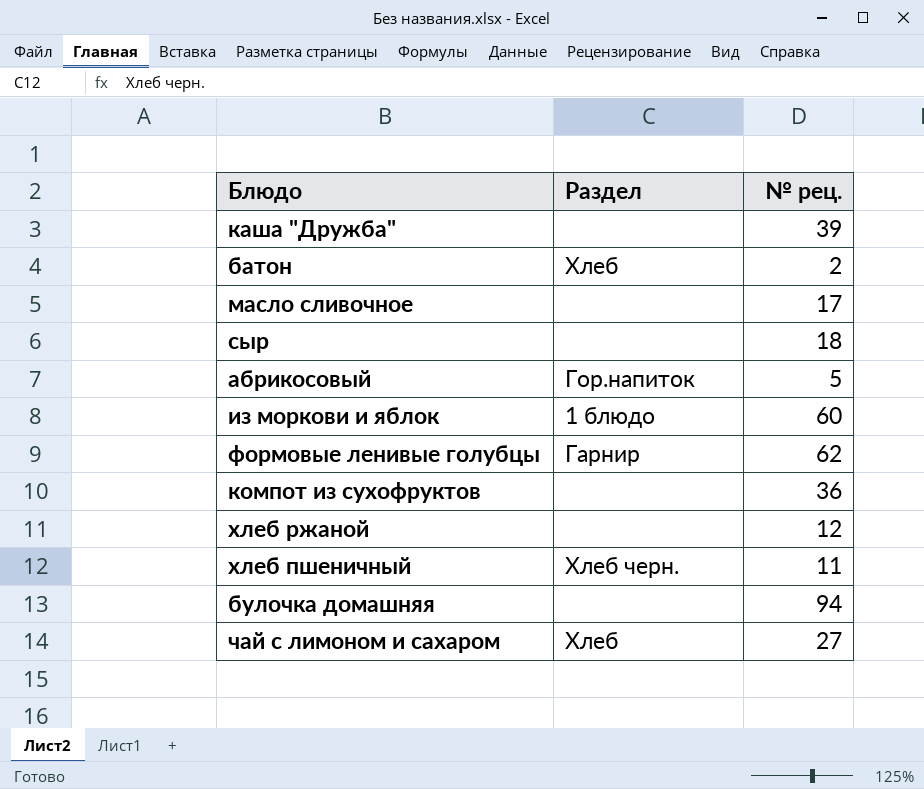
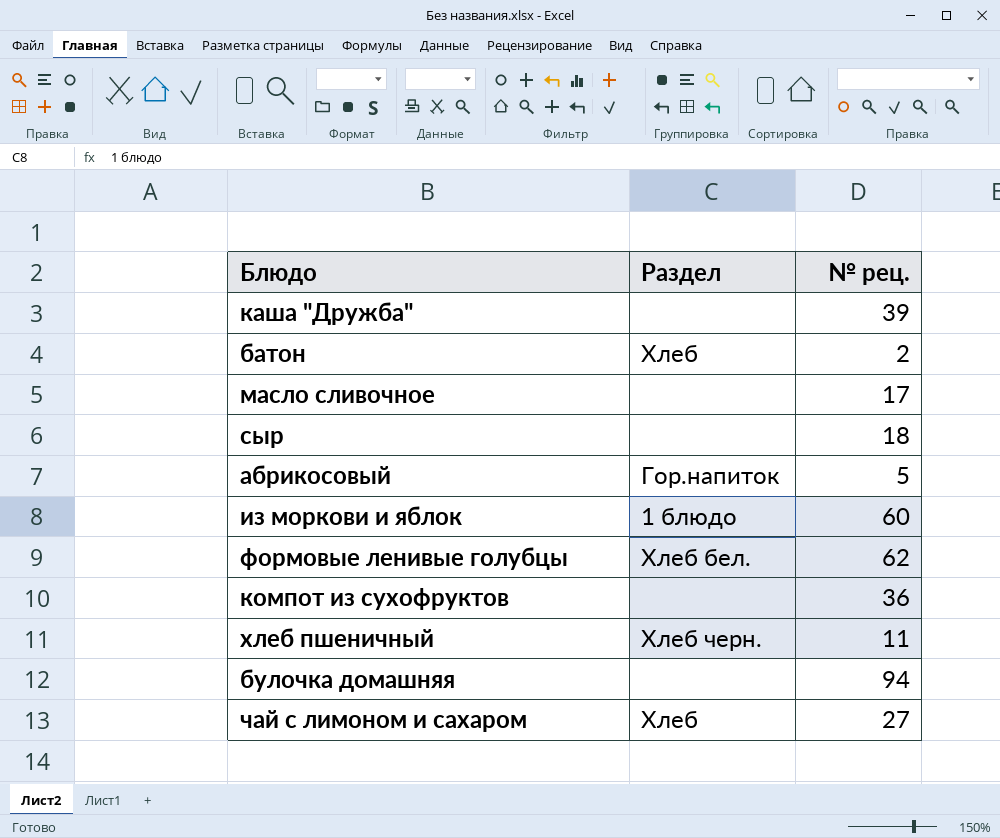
row хлеб ржаной: none | 12 -> none
формовые ленивые голубцы | Раздел: Гарнир -> Хлеб бел.

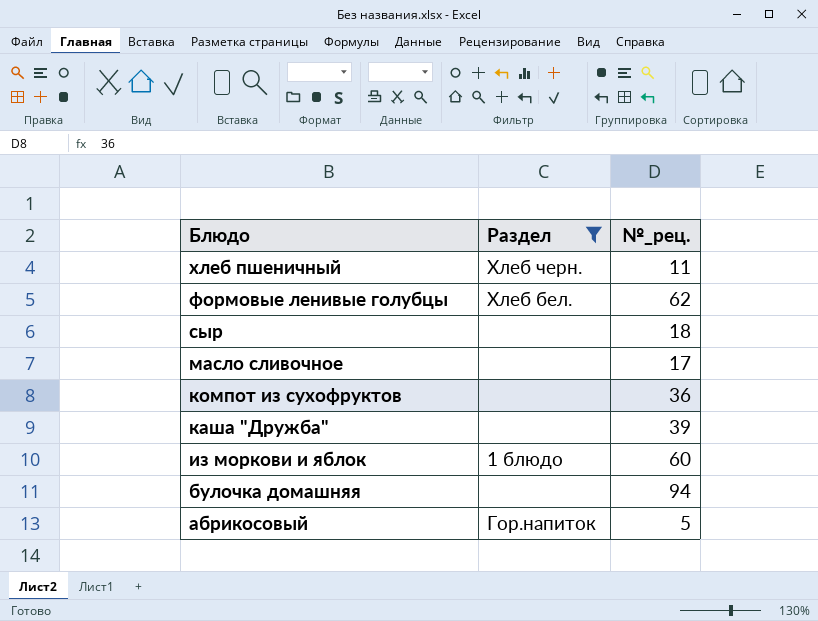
filter: none -> Раздел != Хлеб
row order: none -> Блюдо descending
column name: № рец. -> №_рец.

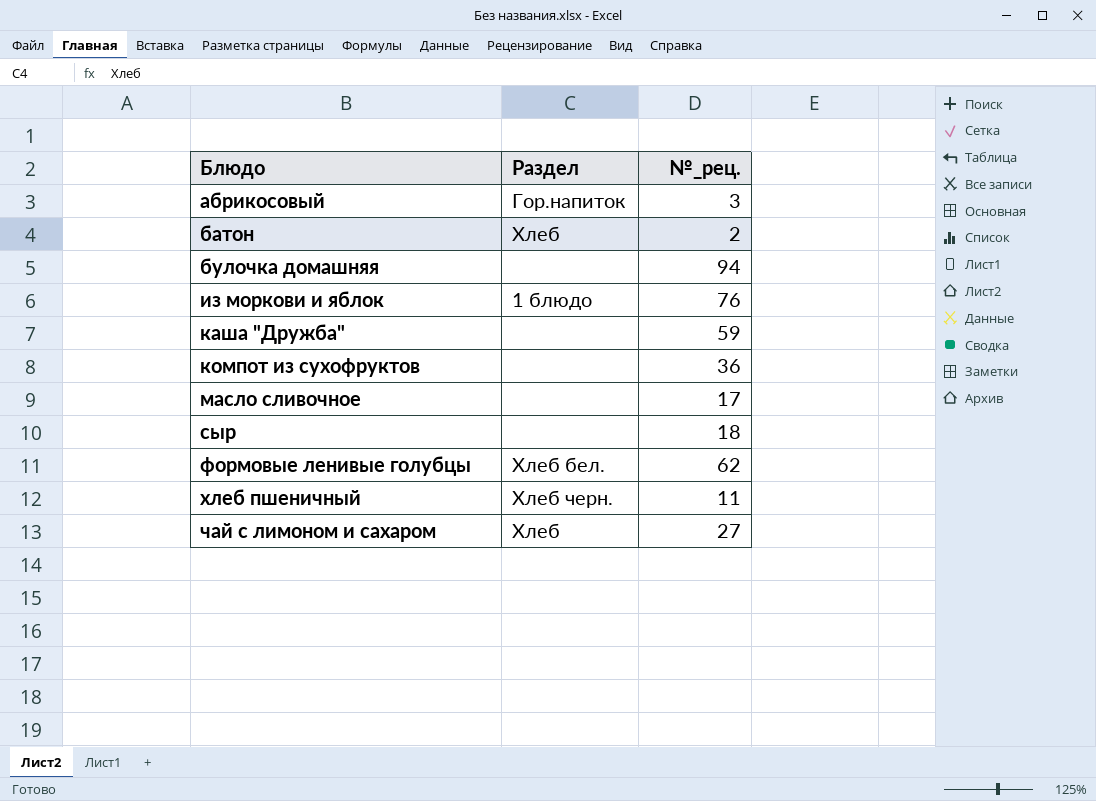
filter: Раздел != Хлеб -> none
row order: Блюдо descending -> Блюдо ascending
абрикосовый | №_рец.: 5 -> 3
из моркови и яблок | №_рец.: 60 -> 76
каша "Дружба" | №_рец.: 39 -> 59

